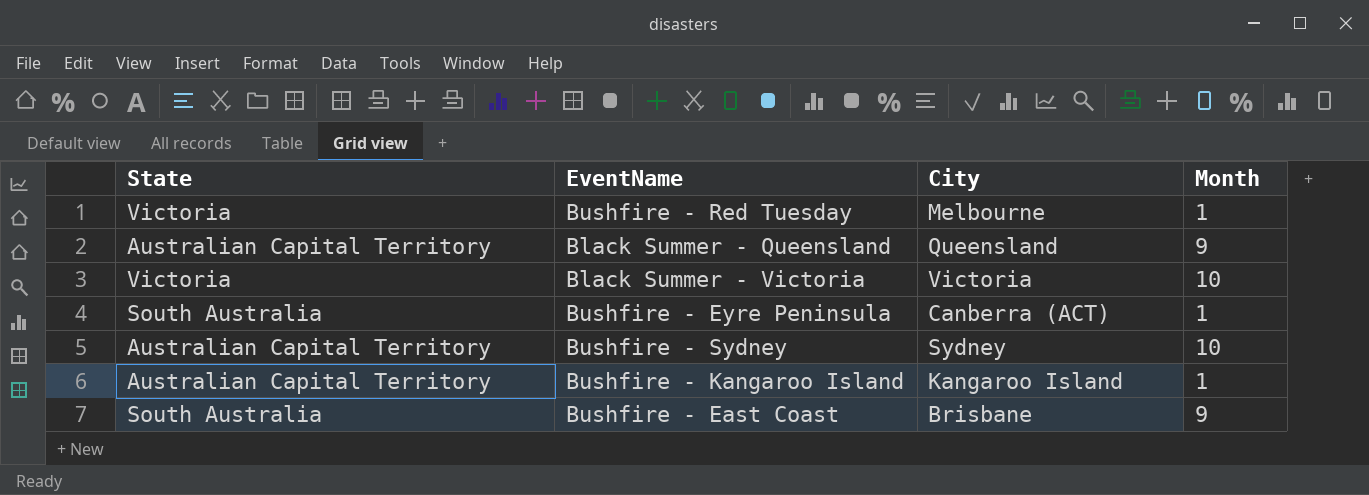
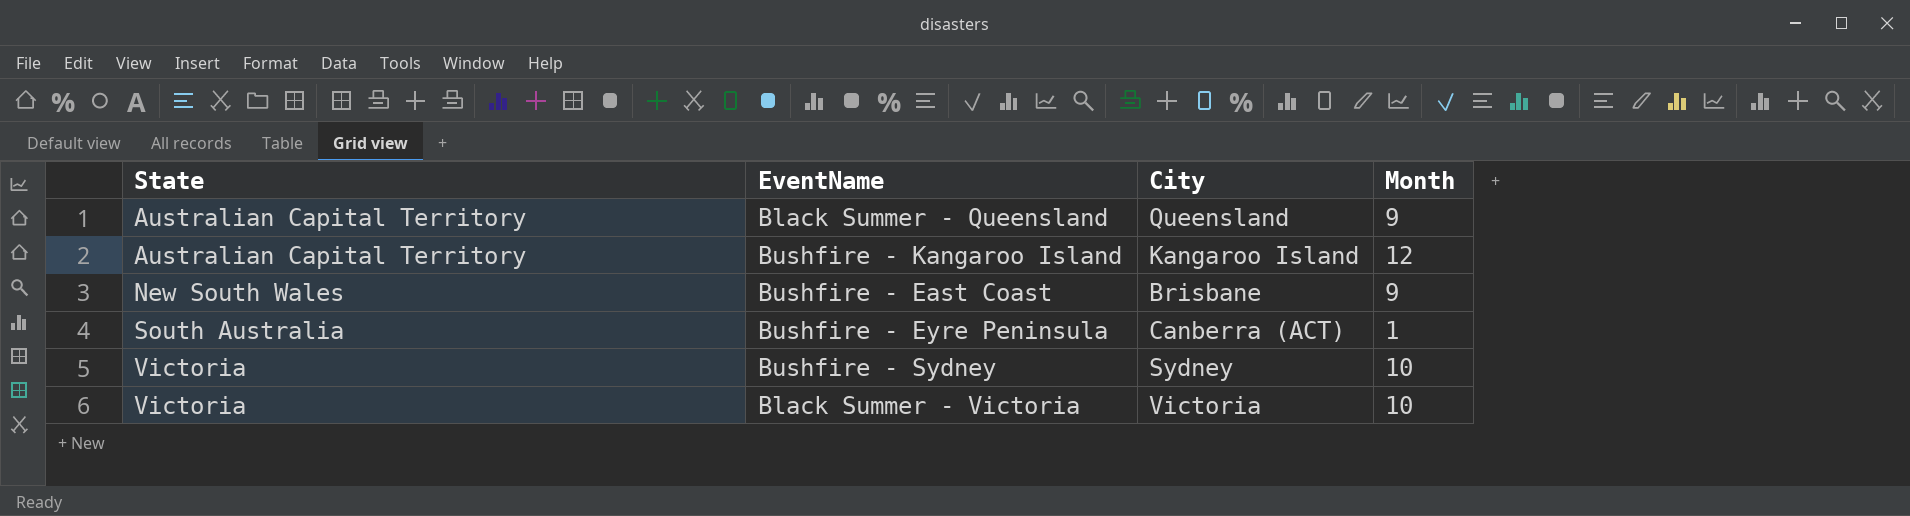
row order: none -> State ascending
row Bushfire - Red Tuesday: Victoria | Melbourne | 1 -> none
Bushfire - Kangaroo Island | Month: 1 -> 12
Bushfire - East Coast | State: South Australia -> New South Wales
Bushfire - Sydney | State: Australian Capital Territory -> Victoria

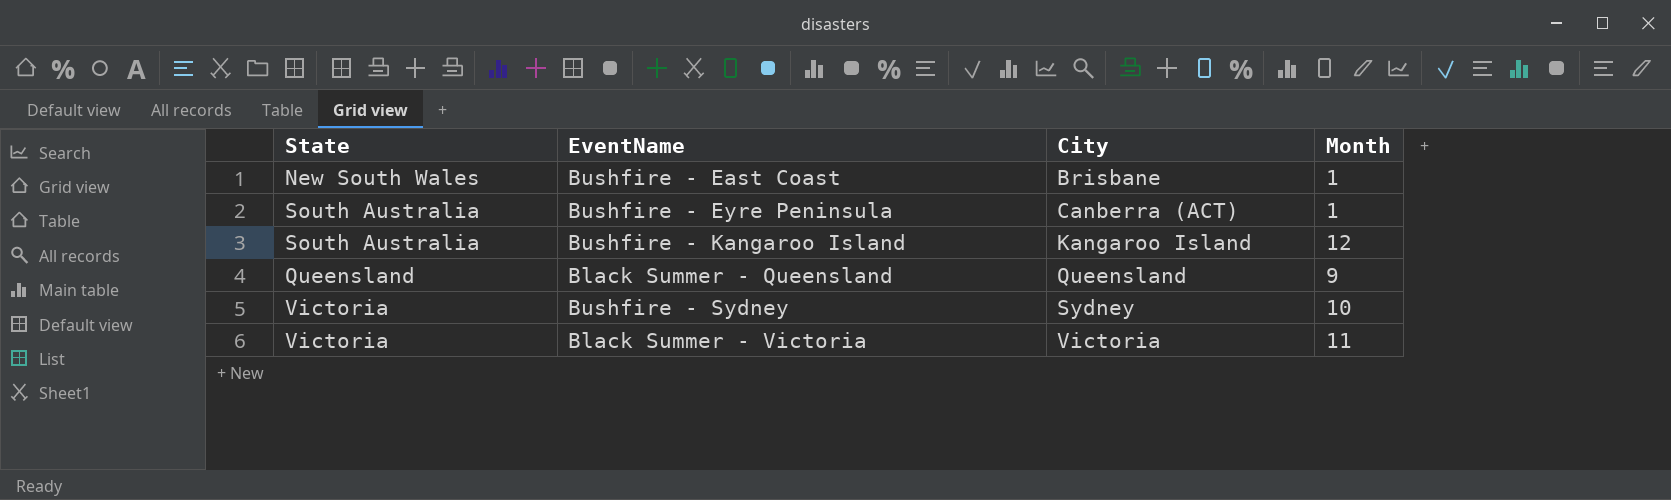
row order: State ascending -> City ascending
Bushfire - East Coast | Month: 9 -> 1
Bushfire - Kangaroo Island | State: Australian Capital Territory -> South Australia
Black Summer - Queensland | State: Australian Capital Territory -> Queensland
Black Summer - Victoria | Month: 10 -> 11

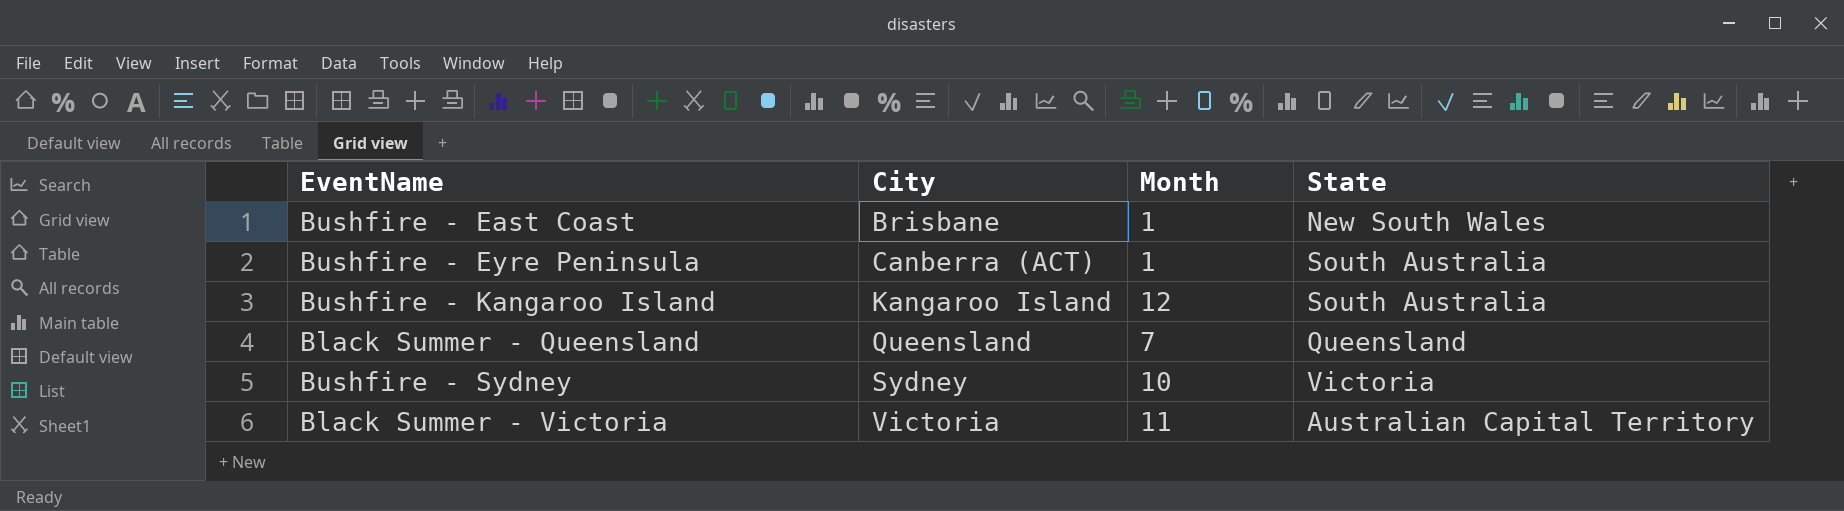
column State | position: 1 -> 4
Black Summer - Queensland | Month: 9 -> 7
Black Summer - Victoria | State: Victoria -> Australian Capital Territory

